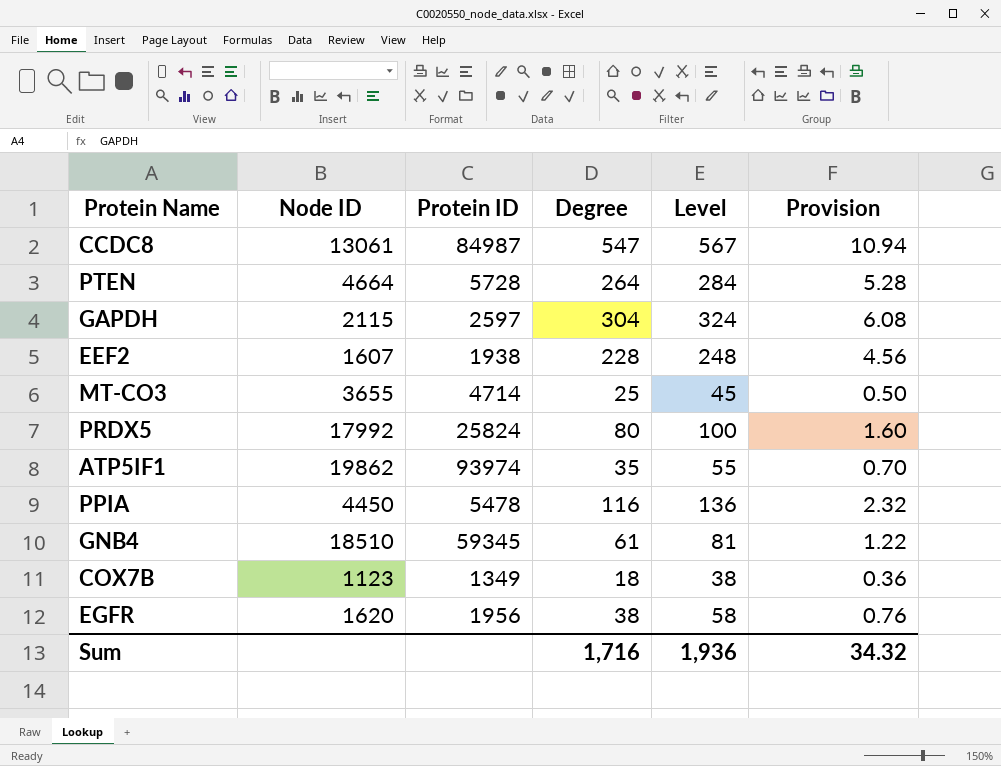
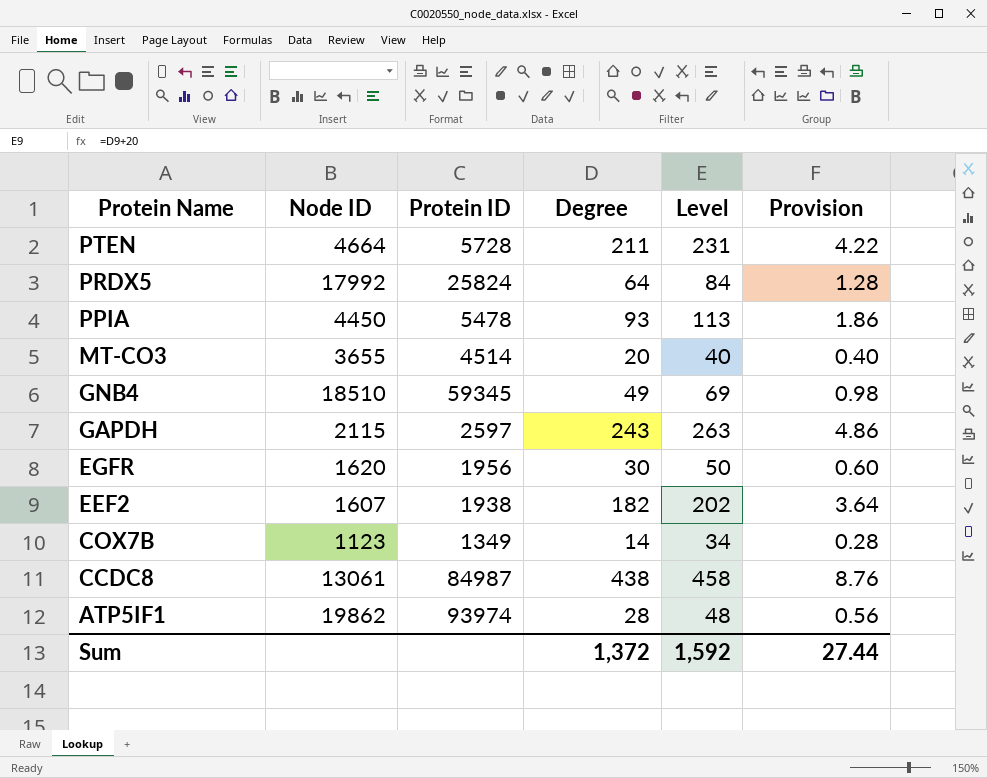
row order: none -> Protein Name descending
PTEN | Degree: 264 -> 211
PTEN | Level: 284 -> 231
PTEN | Provision: 5.28 -> 4.22
PRDX5 | Degree: 80 -> 64
PRDX5 | Level: 100 -> 84
PRDX5 | Provision: 1.60 -> 1.28
PPIA | Degree: 116 -> 93
PPIA | Level: 136 -> 113
PPIA | Provision: 2.32 -> 1.86
MT-CO3 | Protein ID: 4714 -> 4514
MT-CO3 | Degree: 25 -> 20
MT-CO3 | Level: 45 -> 40
MT-CO3 | Provision: 0.50 -> 0.40
GNB4 | Degree: 61 -> 49
GNB4 | Level: 81 -> 69
GNB4 | Provision: 1.22 -> 0.98
GAPDH | Degree: 304 -> 243
GAPDH | Level: 324 -> 263
GAPDH | Provision: 6.08 -> 4.86
EGFR | Degree: 38 -> 30
EGFR | Level: 58 -> 50
EGFR | Provision: 0.76 -> 0.60
EEF2 | Degree: 228 -> 182
EEF2 | Level: 248 -> 202
EEF2 | Provision: 4.56 -> 3.64
COX7B | Degree: 18 -> 14
COX7B | Level: 38 -> 34
COX7B | Provision: 0.36 -> 0.28
CCDC8 | Degree: 547 -> 438
CCDC8 | Level: 567 -> 458
CCDC8 | Provision: 10.94 -> 8.76
ATP5IF1 | Degree: 35 -> 28
ATP5IF1 | Level: 55 -> 48
ATP5IF1 | Provision: 0.70 -> 0.56
Sum | Degree: 1,716 -> 1,372
Sum | Level: 1,936 -> 1,592
Sum | Provision: 34.32 -> 27.44

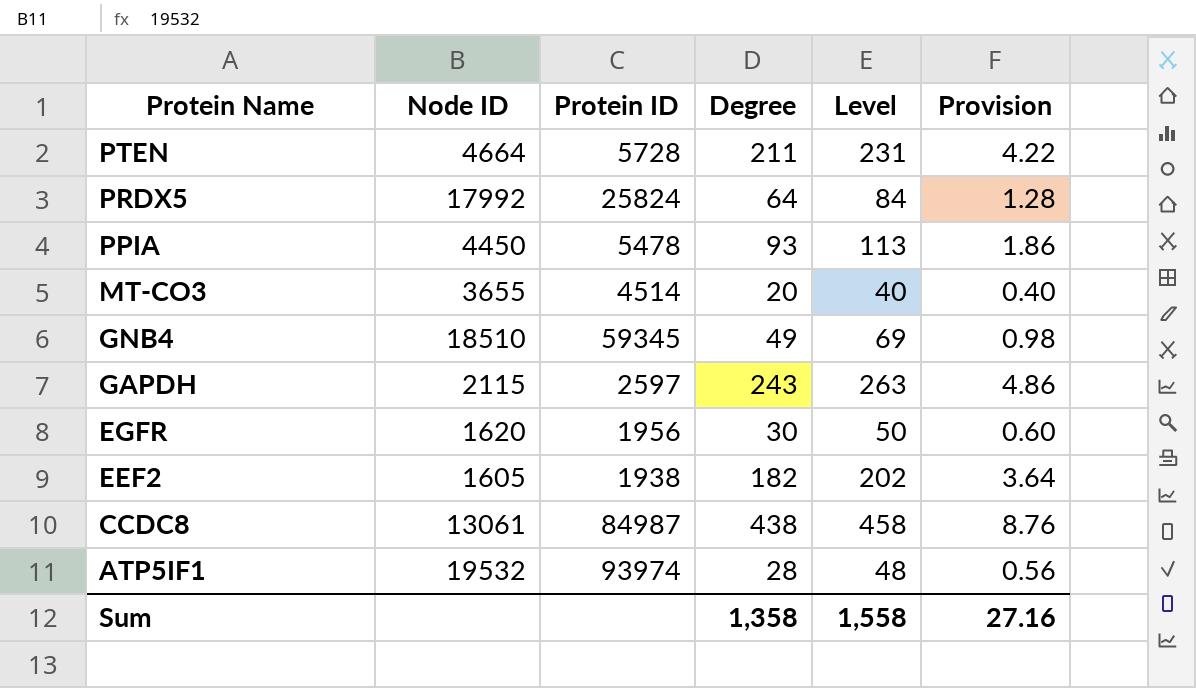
row COX7B: 1123 | 1349 | 14 | 34 | 0.28 -> none
EEF2 | Node ID: 1607 -> 1605
ATP5IF1 | Node ID: 19862 -> 19532
Sum | Degree: 1,372 -> 1,358
Sum | Level: 1,592 -> 1,558
Sum | Provision: 27.44 -> 27.16

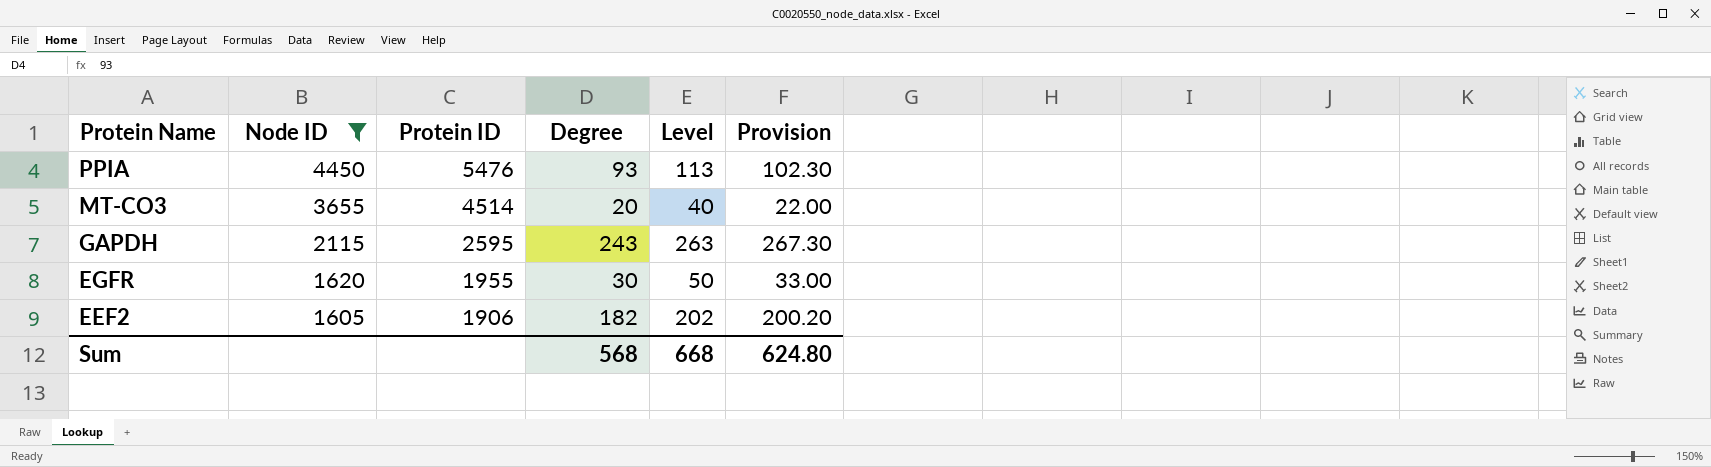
filter: none -> Node ID <= 4450
column Provision | formula: [Degree] * 0.02 -> [Degree] * 1.1
PPIA | Protein ID: 5478 -> 5476
GAPDH | Protein ID: 2597 -> 2595
EGFR | Protein ID: 1956 -> 1955
EEF2 | Protein ID: 1938 -> 1906
Sum | Degree: 1,358 -> 568
Sum | Level: 1,558 -> 668
Sum | Provision: 27.16 -> 624.80

